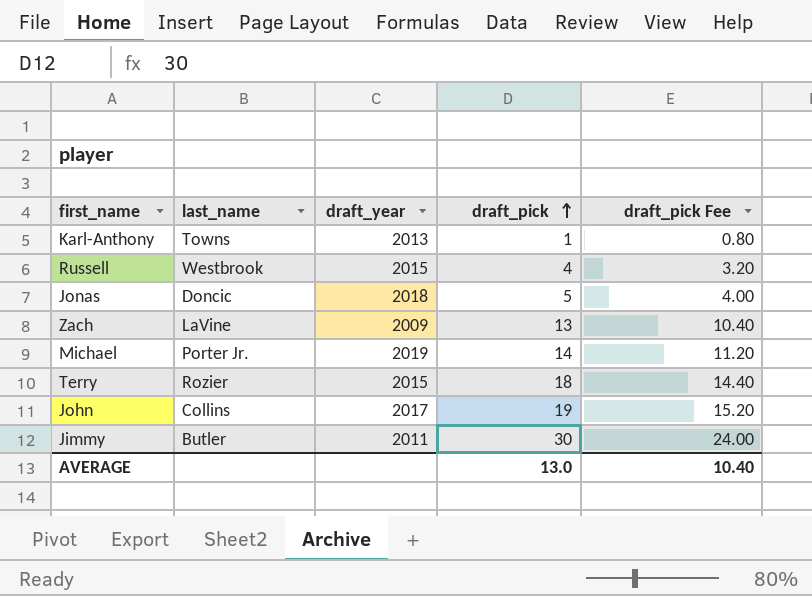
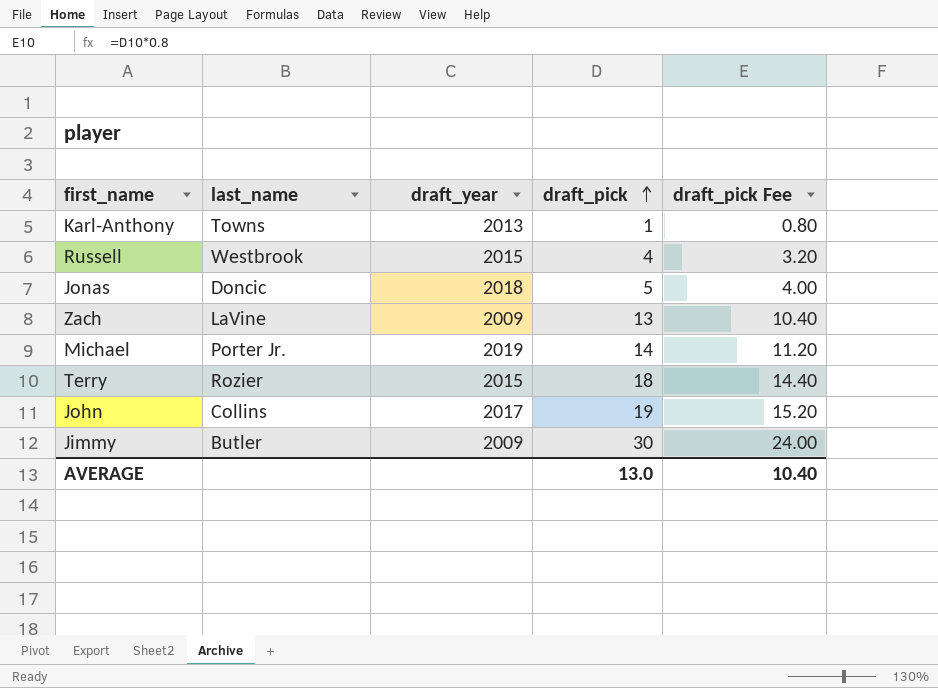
Jimmy | draft_year: 2011 -> 2009

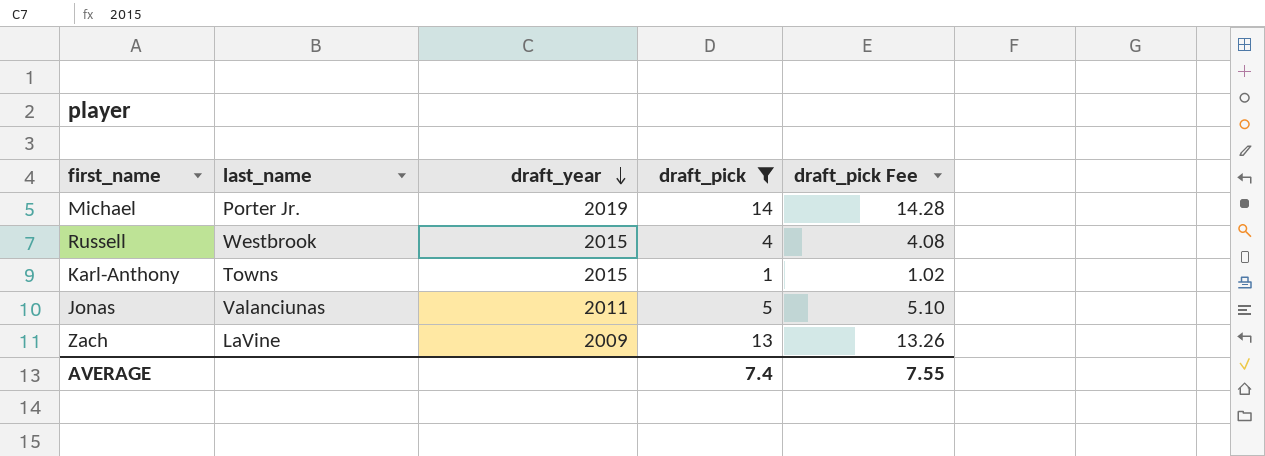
filter: none -> draft_pick <= 14
row order: draft_pick ascending -> draft_year descending
column draft_pick Fee | formula: [draft_pick] * 0.8 -> [draft_pick] * 1.02
Karl-Anthony | draft_year: 2013 -> 2015
Jonas | last_name: Doncic -> Valanciunas
Jonas | draft_year: 2018 -> 2011
AVERAGE | draft_pick: 13.0 -> 7.4
AVERAGE | draft_pick Fee: 10.40 -> 7.55

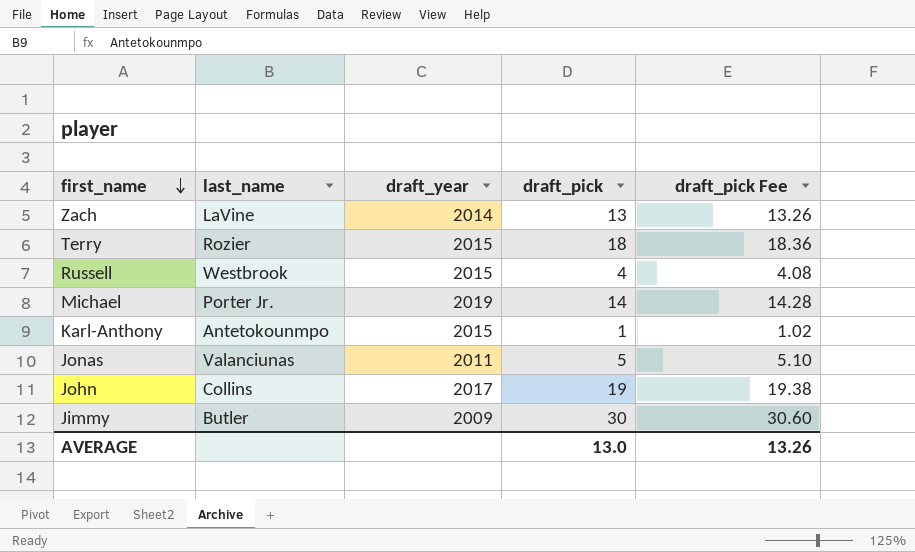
filter: draft_pick <= 14 -> none
row order: draft_year descending -> first_name descending
Zach | draft_year: 2009 -> 2014
Karl-Anthony | last_name: Towns -> Antetokounmpo
AVERAGE | draft_pick: 7.4 -> 13.0
AVERAGE | draft_pick Fee: 7.55 -> 13.26

